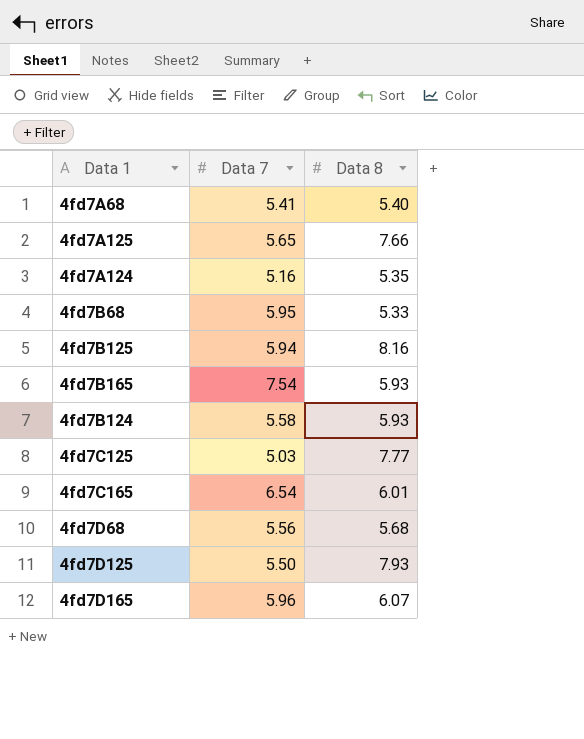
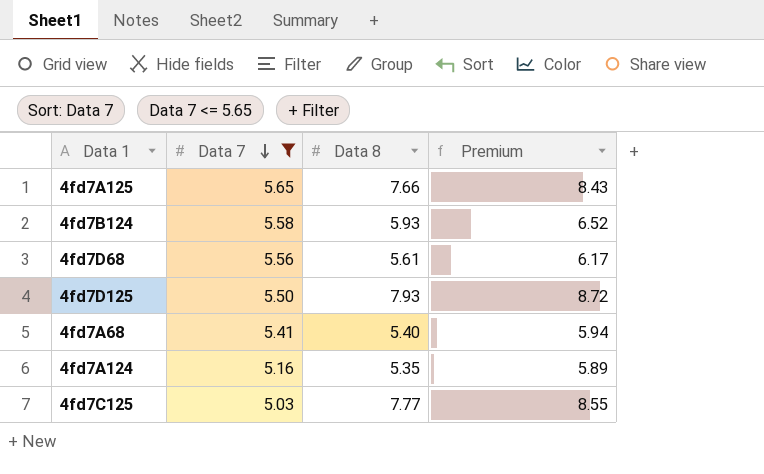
filter: none -> Data 7 <= 5.65
row order: none -> Data 7 descending
column Premium | formula: none -> [Data 8] * 1.1
4fd7D68 | Data 8: 5.68 -> 5.61

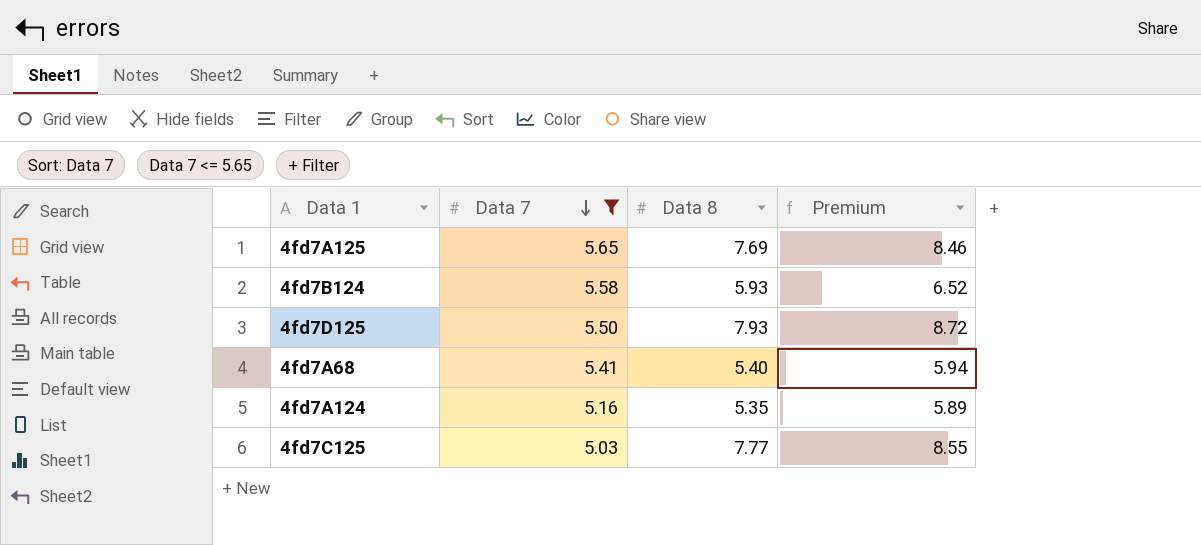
row 4fd7D68: 5.56 | 5.61 | 6.17 -> none
4fd7A125 | Data 8: 7.66 -> 7.69
4fd7A125 | Premium: 8.43 -> 8.46

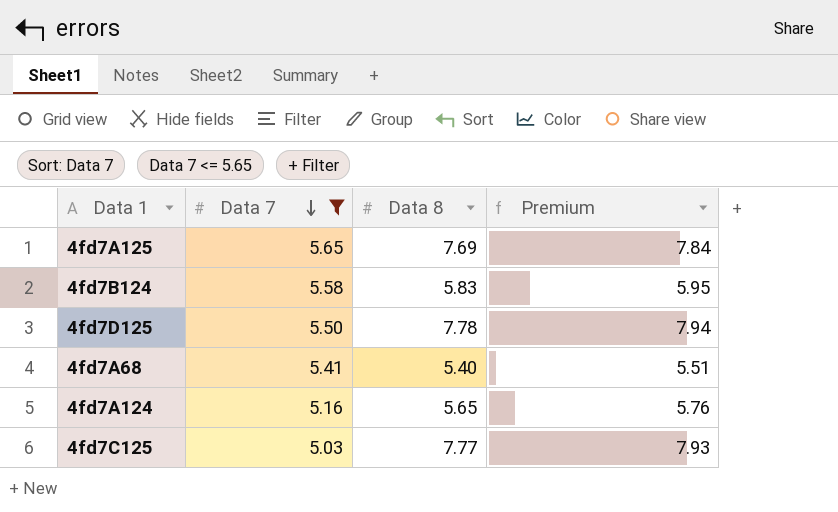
column Premium | formula: [Data 8] * 1.1 -> [Data 8] * 1.02
4fd7B124 | Data 8: 5.93 -> 5.83
4fd7D125 | Data 8: 7.93 -> 7.78
4fd7A124 | Data 8: 5.35 -> 5.65

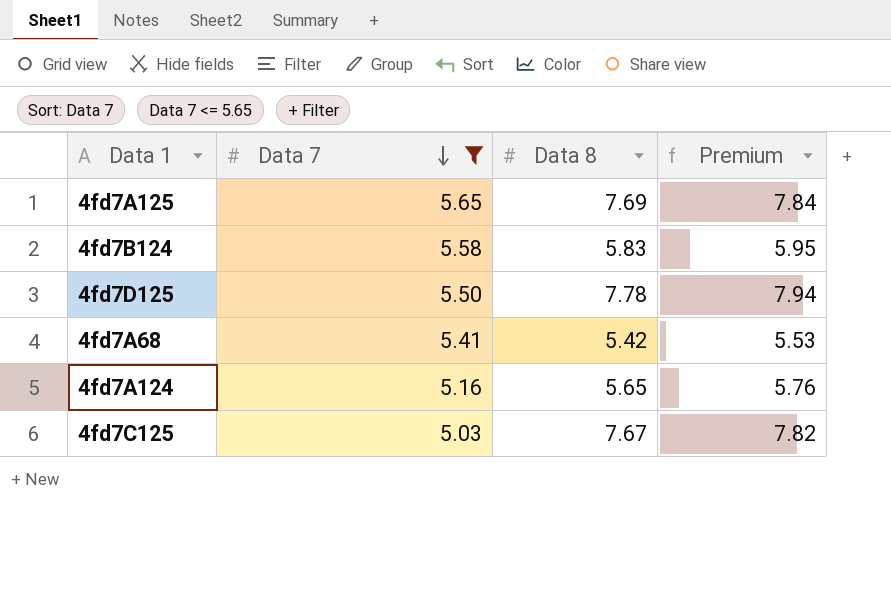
4fd7A68 | Data 8: 5.40 -> 5.42
4fd7A68 | Premium: 5.51 -> 5.53
4fd7C125 | Data 8: 7.77 -> 7.67
4fd7C125 | Premium: 7.93 -> 7.82

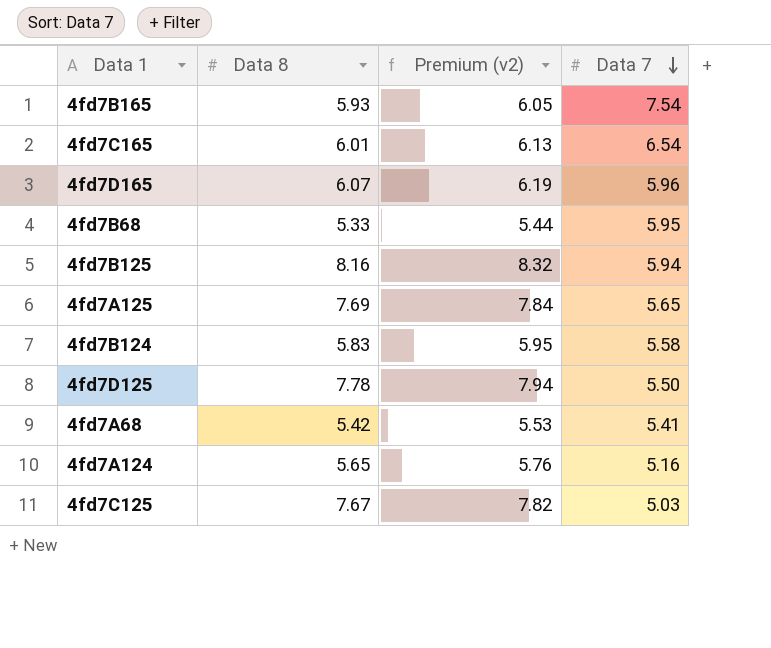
filter: Data 7 <= 5.65 -> none
column name: Premium -> Premium (v2)
column Data 7 | position: 2 -> 4

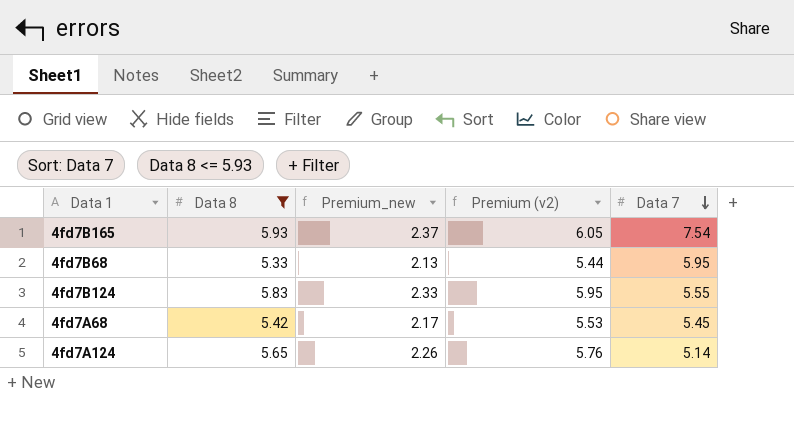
filter: none -> Data 8 <= 5.93
column Premium_new | formula: none -> [Data 8] * 0.4
4fd7B124 | Data 7: 5.58 -> 5.55
4fd7A68 | Data 7: 5.41 -> 5.45
4fd7A124 | Data 7: 5.16 -> 5.14

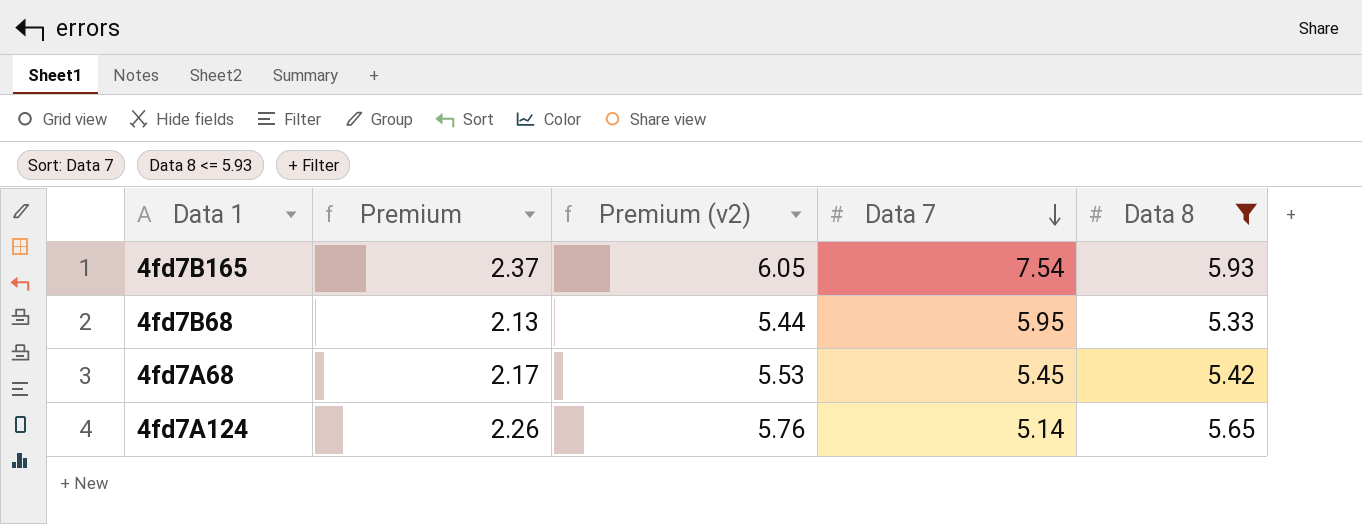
column name: Premium_new -> Premium
column Data 8 | position: 2 -> 5
row 4fd7B124: 5.83 | 2.33 | 5.95 | 5.55 -> none

